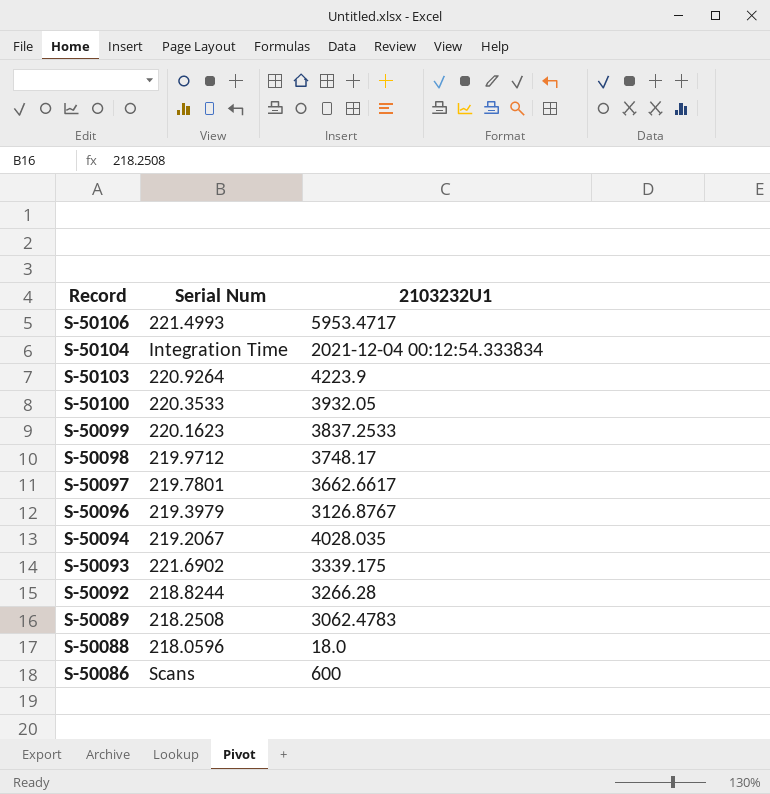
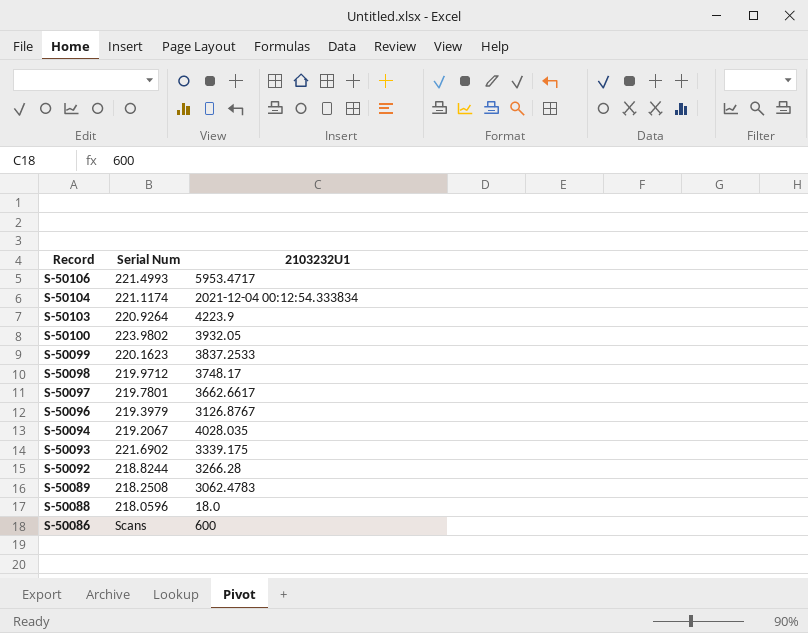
S-50104 | Serial Num: Integration Time -> 221.1174
S-50100 | Serial Num: 220.3533 -> 223.9802

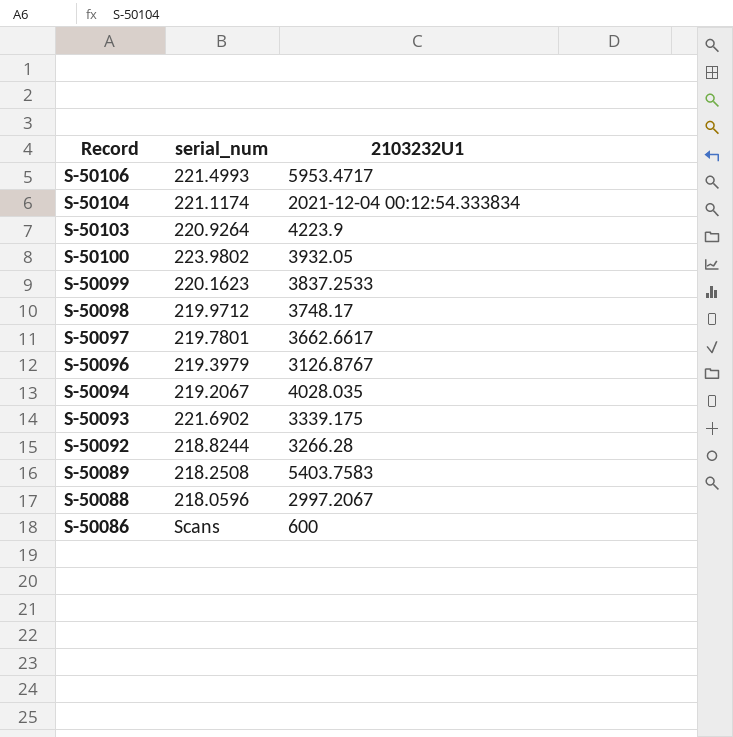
column name: Serial Num -> serial_num
S-50089 | 2103232U1: 3062.4783 -> 5403.7583
S-50088 | 2103232U1: 18.0 -> 2997.2067

